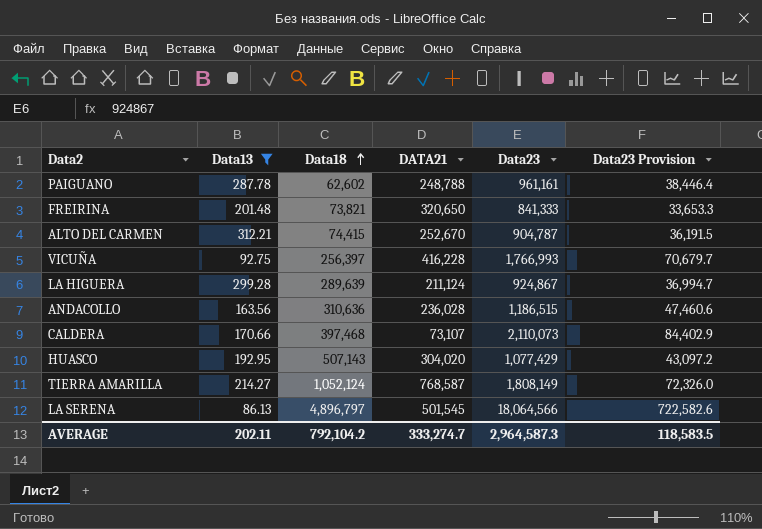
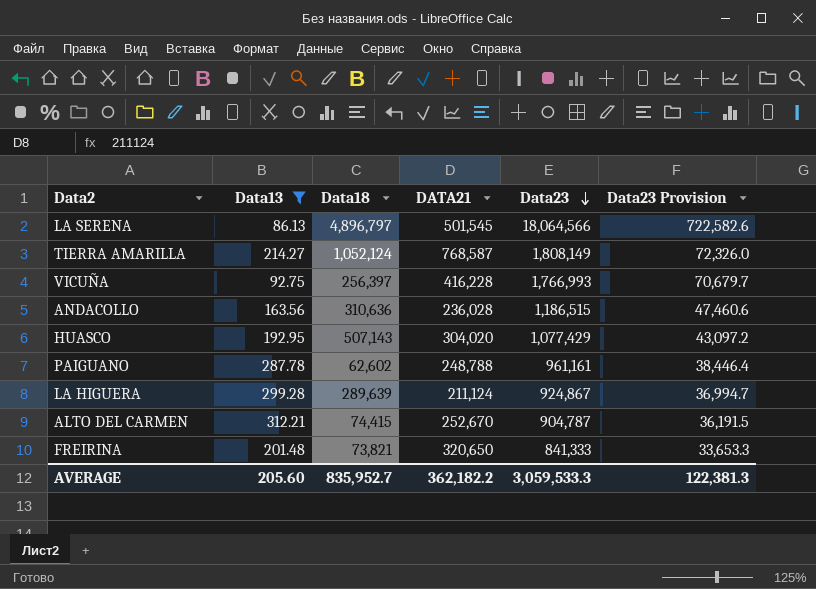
row order: Data18 ascending -> Data23 descending
row CALDERA: 170.66 | 397,468 | 73,107 | 2,110,073 | 84,402.9 -> none
AVERAGE | Data13: 202.11 -> 205.60
AVERAGE | Data18: 792,104.2 -> 835,952.7
AVERAGE | DATA21: 333,274.7 -> 362,182.2
AVERAGE | Data23: 2,964,587.3 -> 3,059,533.3
AVERAGE | Data23 Provision: 118,583.5 -> 122,381.3

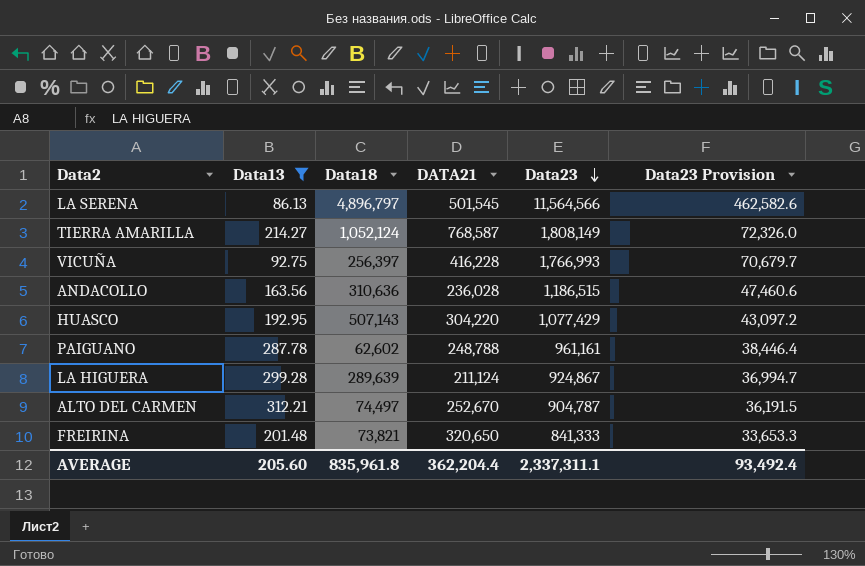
LA SERENA | Data23: 18,064,566 -> 11,564,566
LA SERENA | Data23 Provision: 722,582.6 -> 462,582.6
HUASCO | DATA21: 304,020 -> 304,220
ALTO DEL CARMEN | Data18: 74,415 -> 74,497
AVERAGE | Data18: 835,952.7 -> 835,961.8
AVERAGE | DATA21: 362,182.2 -> 362,204.4
AVERAGE | Data23: 3,059,533.3 -> 2,337,311.1
AVERAGE | Data23 Provision: 122,381.3 -> 93,492.4

